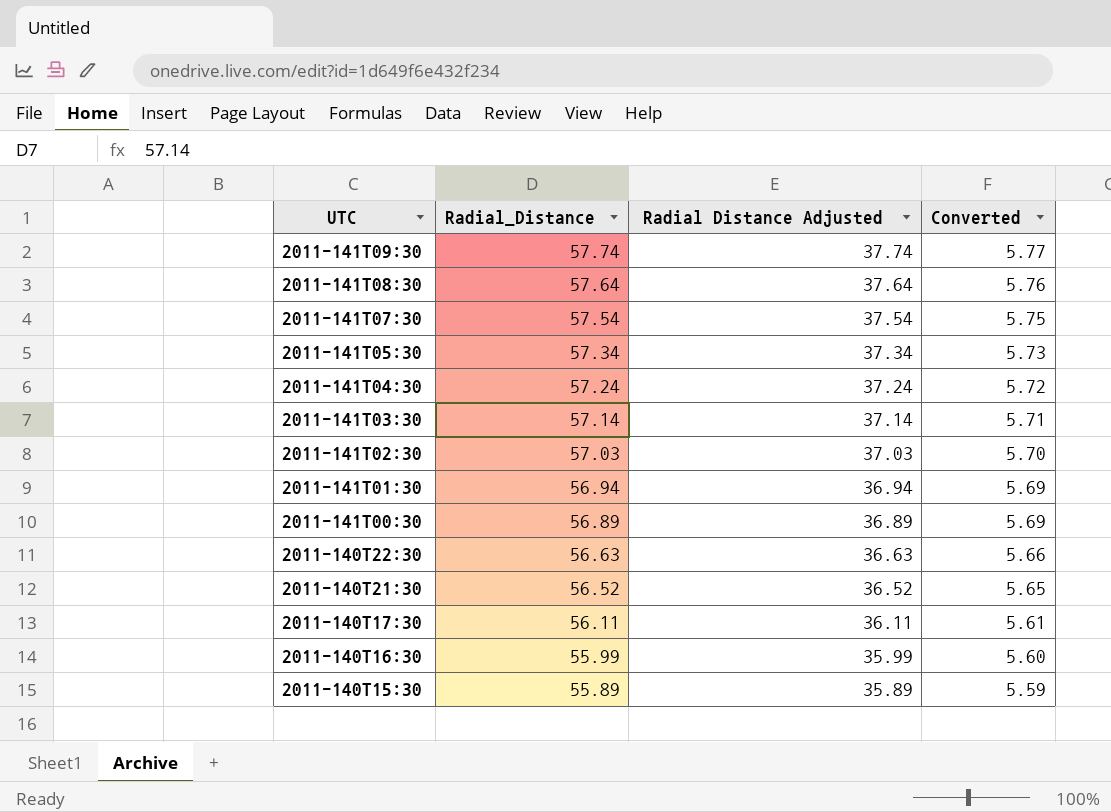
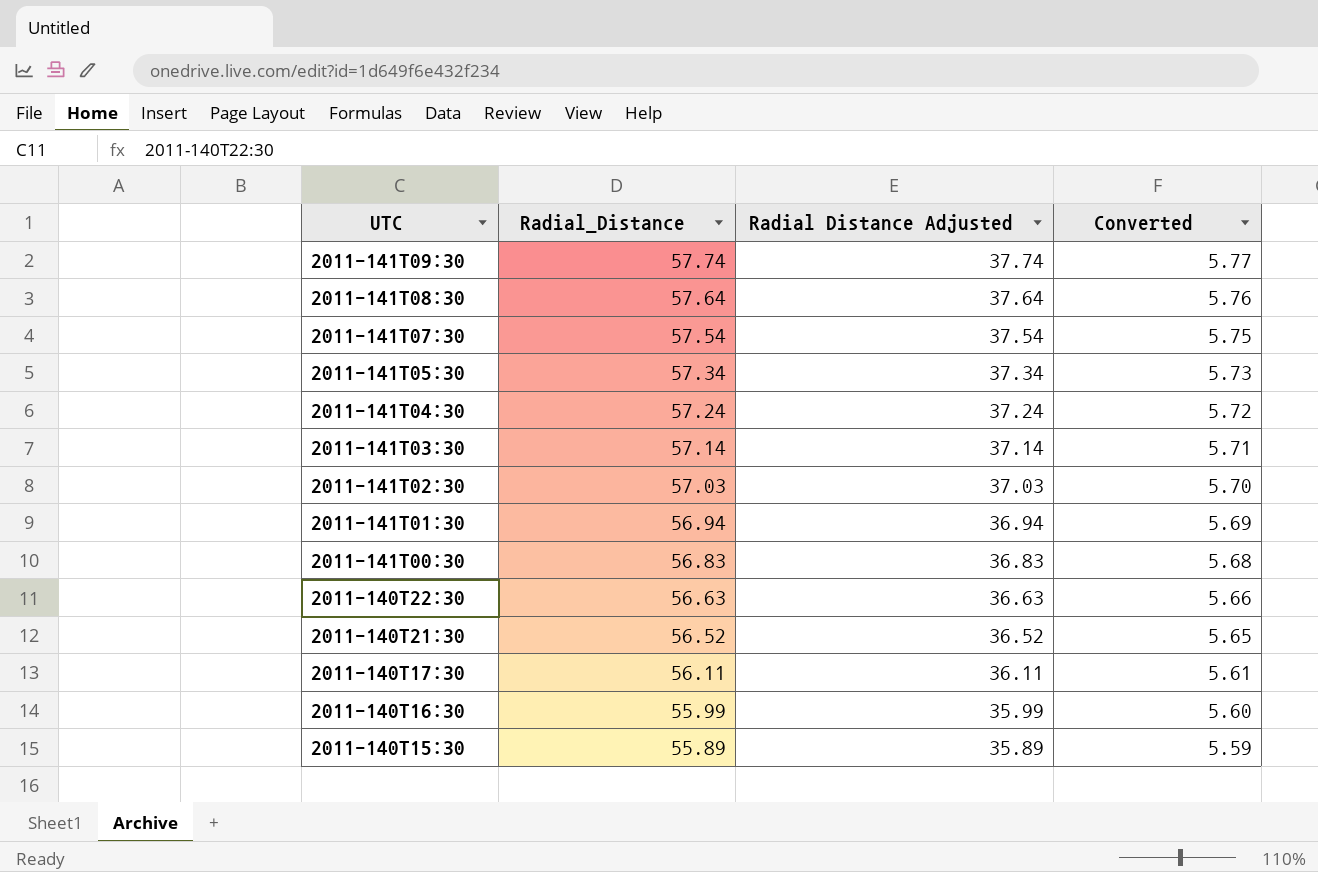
2011-141T00:30 | Radial_Distance: 56.89 -> 56.83
2011-141T00:30 | Radial Distance Adjusted: 36.89 -> 36.83
2011-141T00:30 | Converted: 5.69 -> 5.68

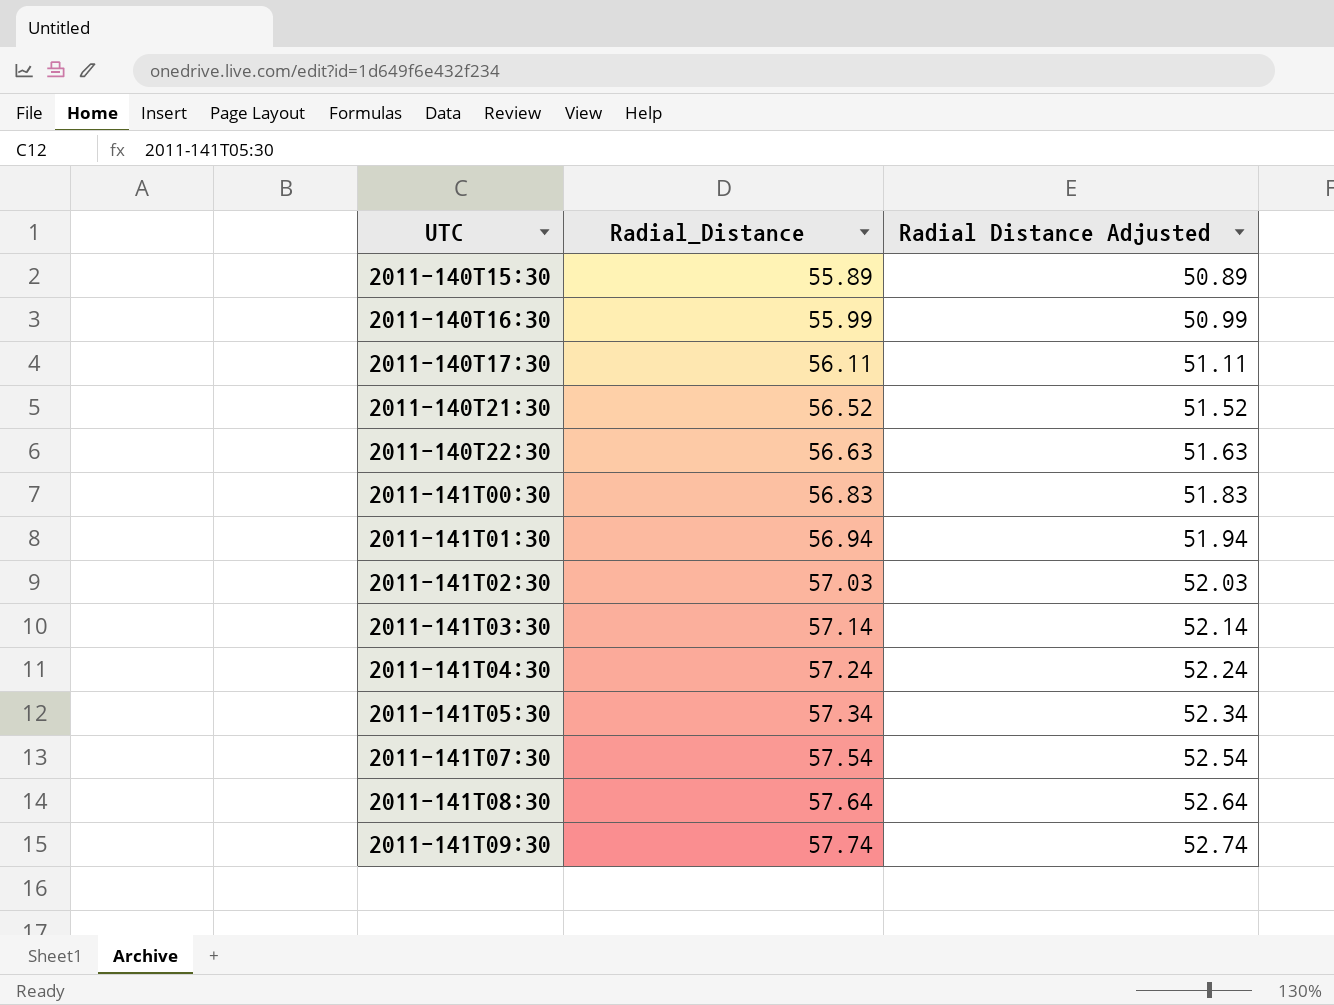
row order: UTC descending -> UTC ascending
column Converted | formula: [Radial_Distance] * 0.1 -> none
column Radial Distance Adjusted | formula: [Radial_Distance] - 20 -> [Radial_Distance] - 5

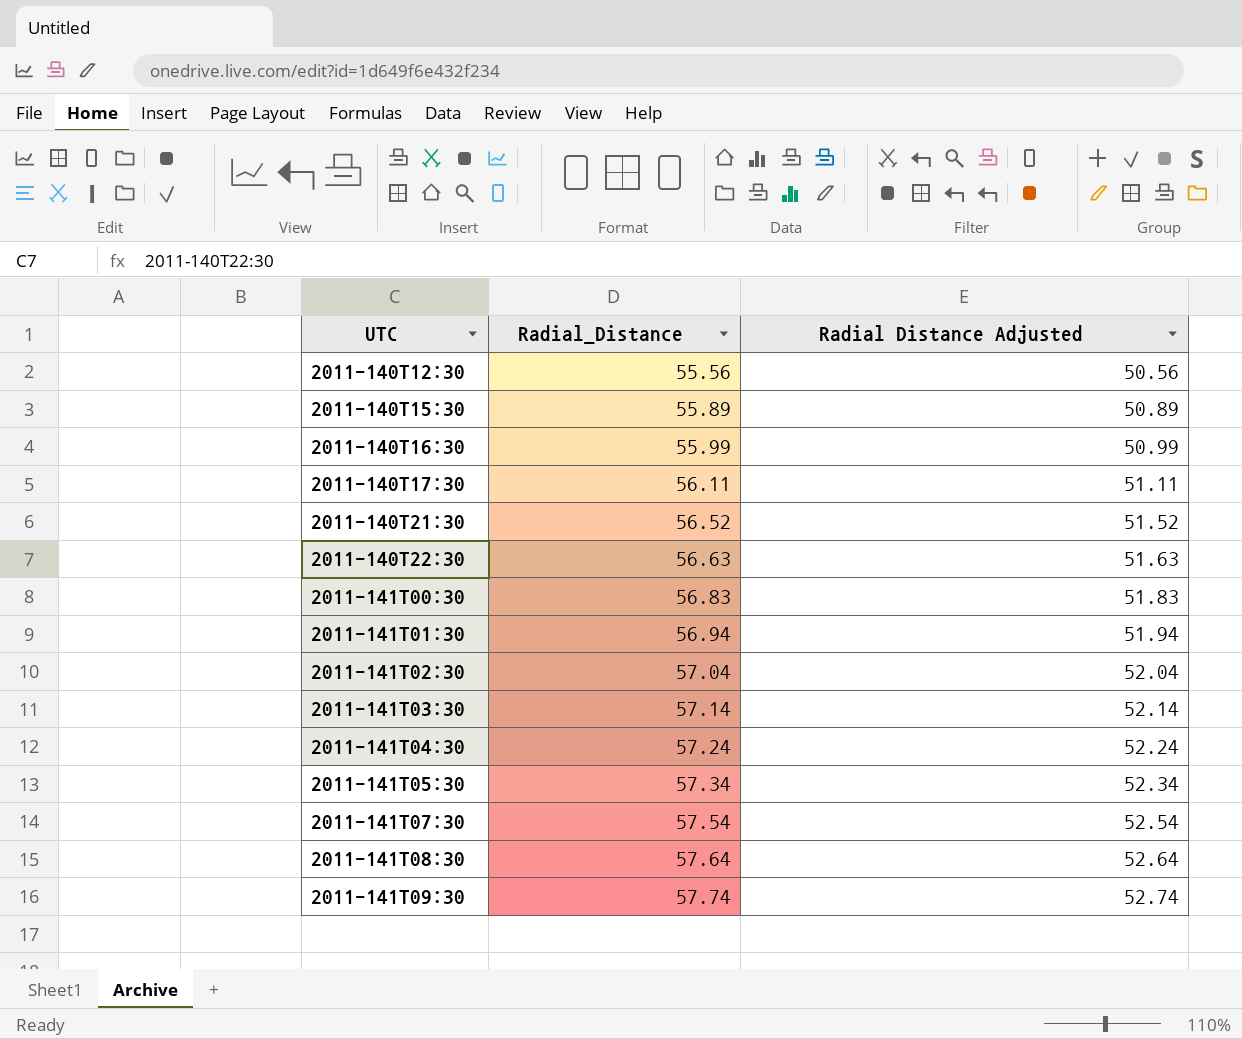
row 2011-140T12:30: none -> 55.56 | 50.56
2011-141T02:30 | Radial_Distance: 57.03 -> 57.04
2011-141T02:30 | Radial Distance Adjusted: 52.03 -> 52.04

